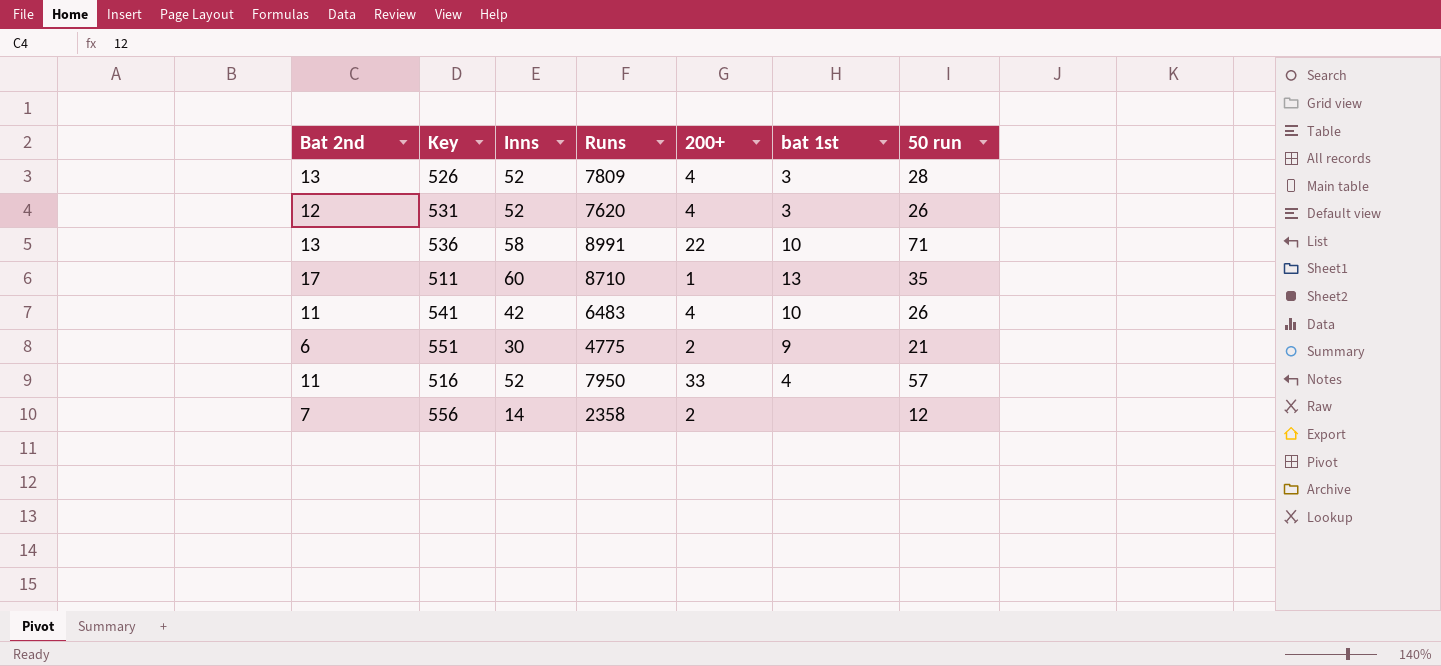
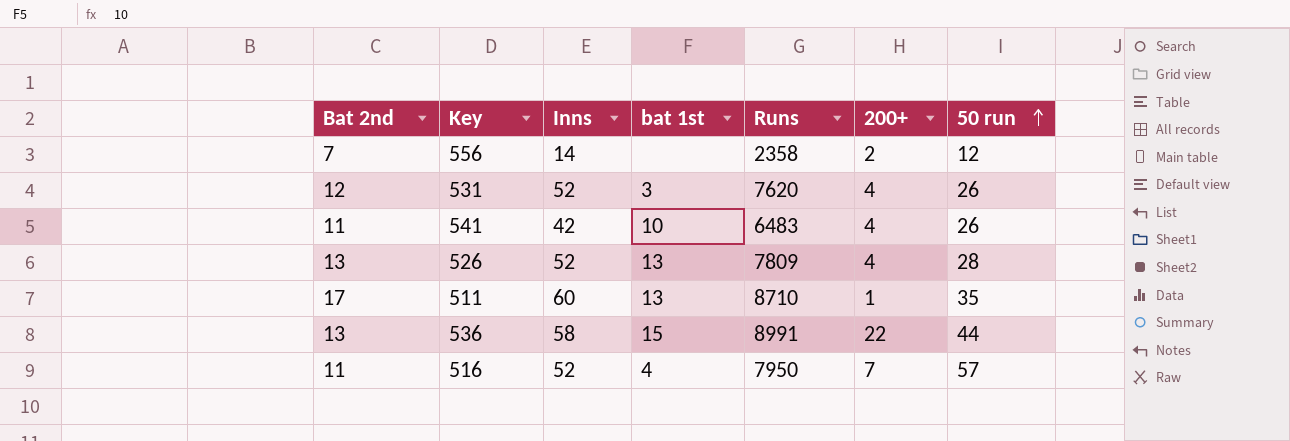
row order: none -> 50 run ascending
column bat 1st | position: 6 -> 4
row 551: 6 | 30 | 4775 | 2 | 9 | 21 -> none
526 | bat 1st: 3 -> 13
536 | bat 1st: 10 -> 15
536 | 50 run: 71 -> 44
516 | 200+: 33 -> 7

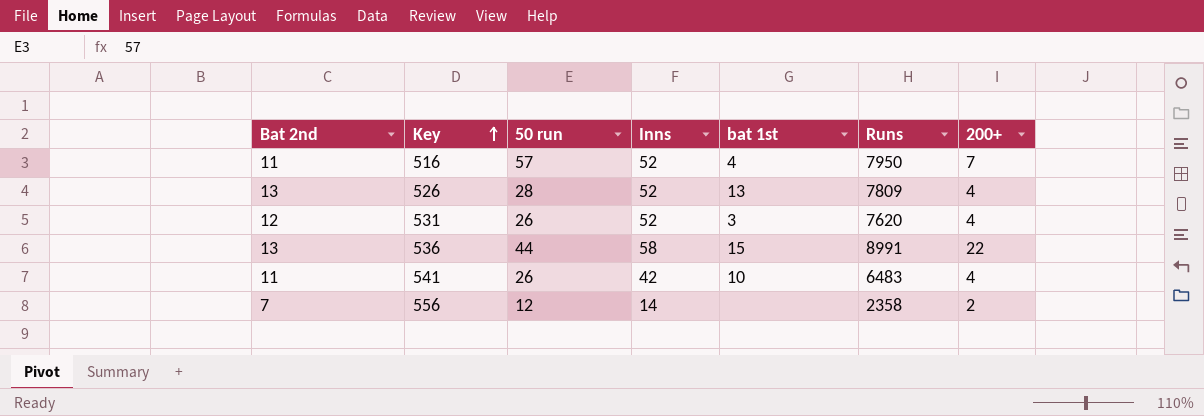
row order: 50 run ascending -> Key ascending
column 50 run | position: 7 -> 3
row 511: 17 | 60 | 13 | 8710 | 1 | 35 -> none

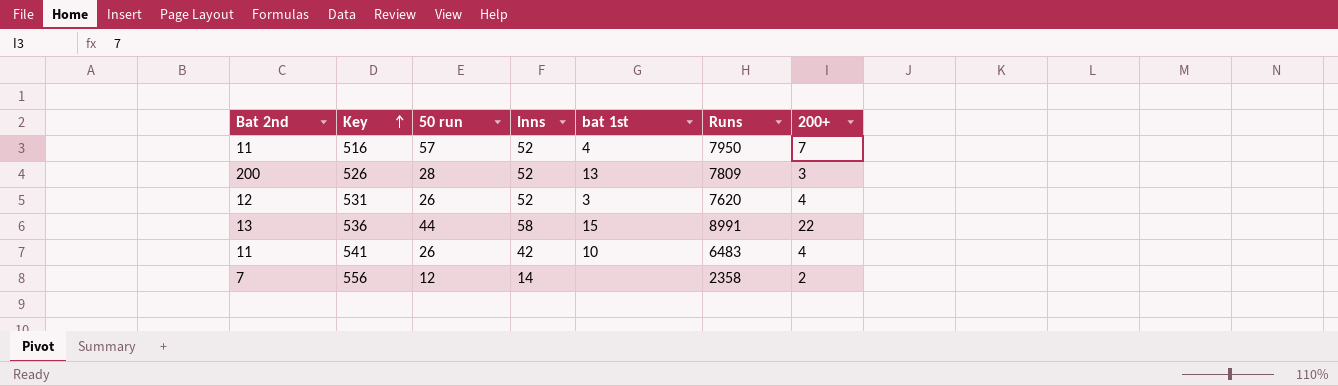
526 | Bat 2nd: 13 -> 200
526 | 200+: 4 -> 3

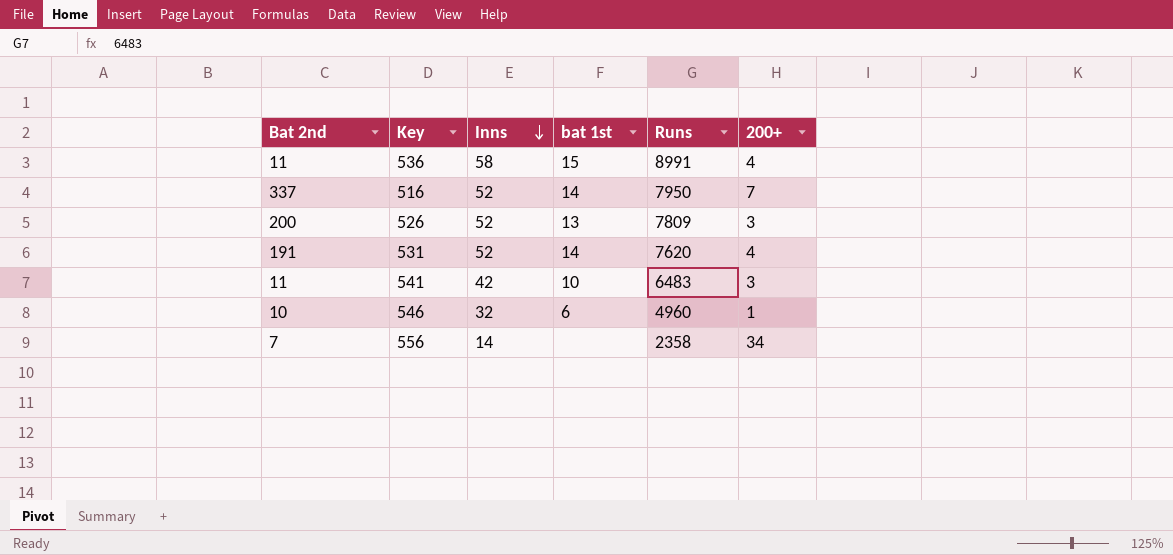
row order: Key ascending -> Inns descending
column 50 run | position: 3 -> none
536 | Bat 2nd: 13 -> 11
536 | 200+: 22 -> 4
516 | Bat 2nd: 11 -> 337
516 | bat 1st: 4 -> 14
531 | Bat 2nd: 12 -> 191
531 | bat 1st: 3 -> 14
541 | 200+: 4 -> 3
row 546: none -> 10 | 32 | 6 | 4960 | 1
556 | 200+: 2 -> 34

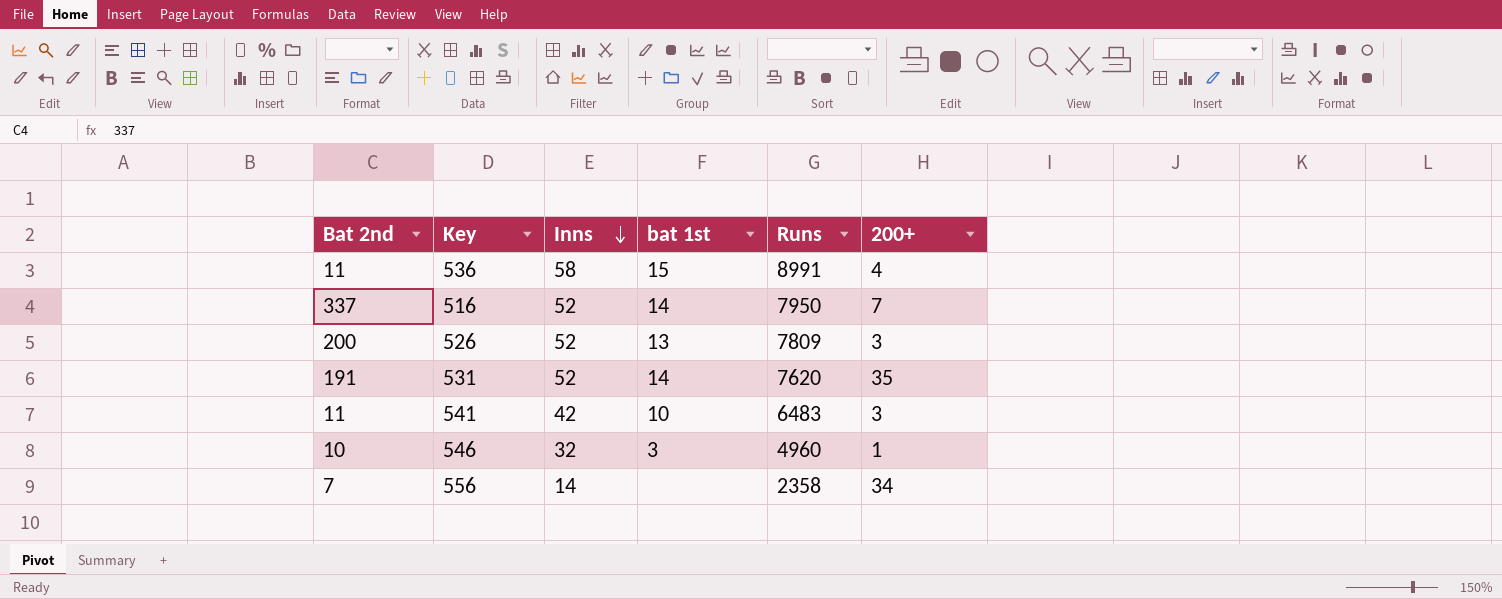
531 | 200+: 4 -> 35
546 | bat 1st: 6 -> 3

